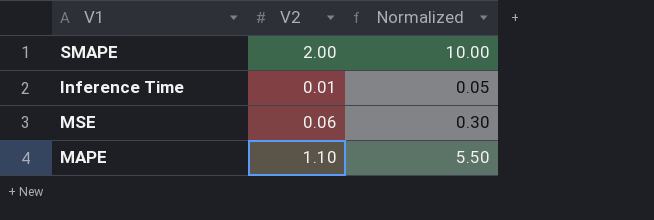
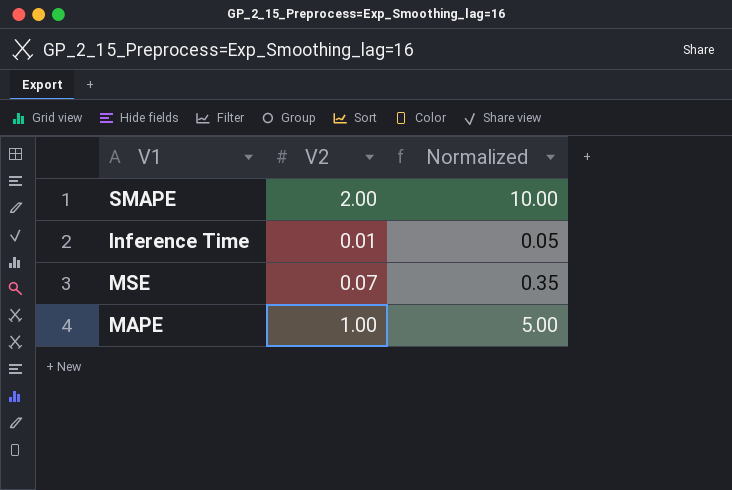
MSE | V2: 0.06 -> 0.07
MSE | Normalized: 0.30 -> 0.35
MAPE | V2: 1.10 -> 1.00
MAPE | Normalized: 5.50 -> 5.00

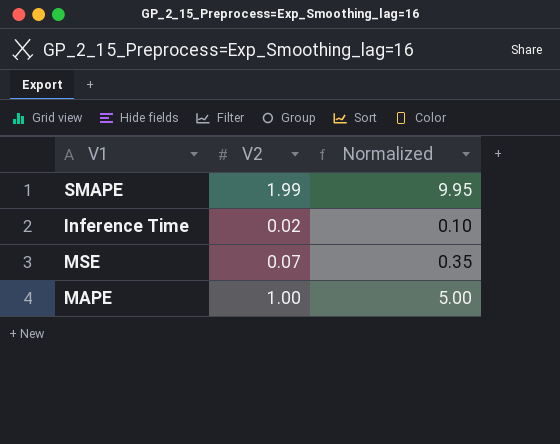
SMAPE | V2: 2.00 -> 1.99
SMAPE | Normalized: 10.00 -> 9.95
Inference Time | V2: 0.01 -> 0.02
Inference Time | Normalized: 0.05 -> 0.10

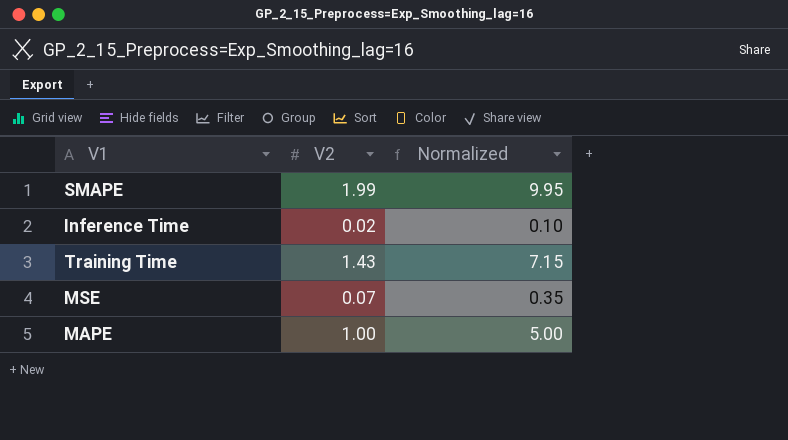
row Training Time: none -> 1.43 | 7.15

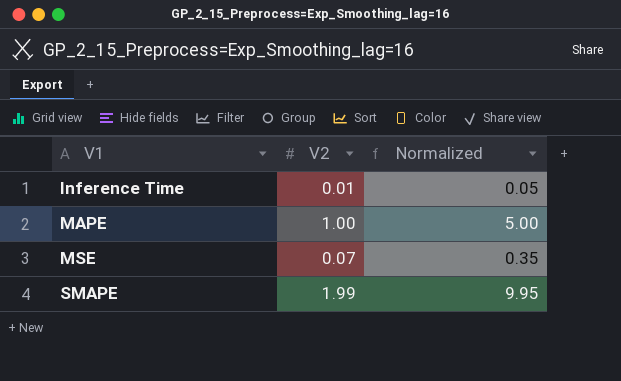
row order: none -> V1 ascending
row Training Time: 1.43 | 7.15 -> none
Inference Time | V2: 0.02 -> 0.01
Inference Time | Normalized: 0.10 -> 0.05

